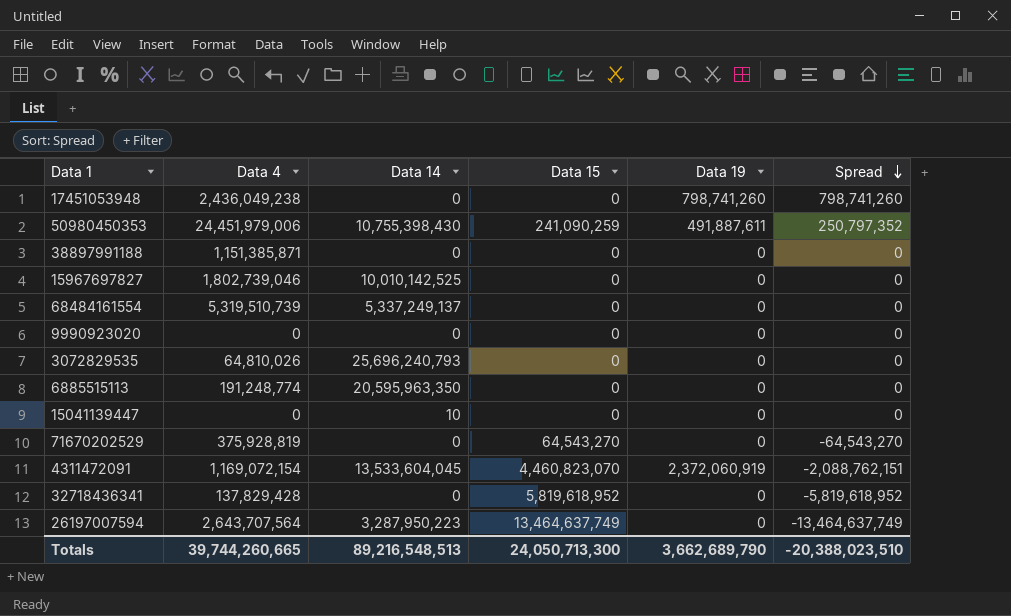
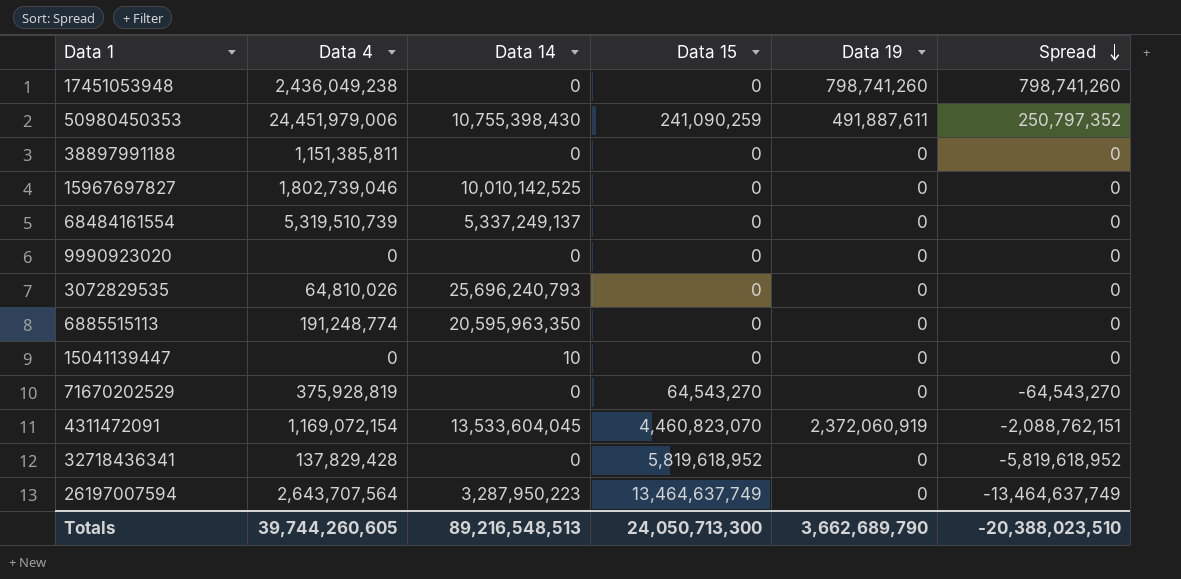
38897991188 | Data 4: 1,151,385,871 -> 1,151,385,811
Totals | Data 4: 39,744,260,665 -> 39,744,260,605

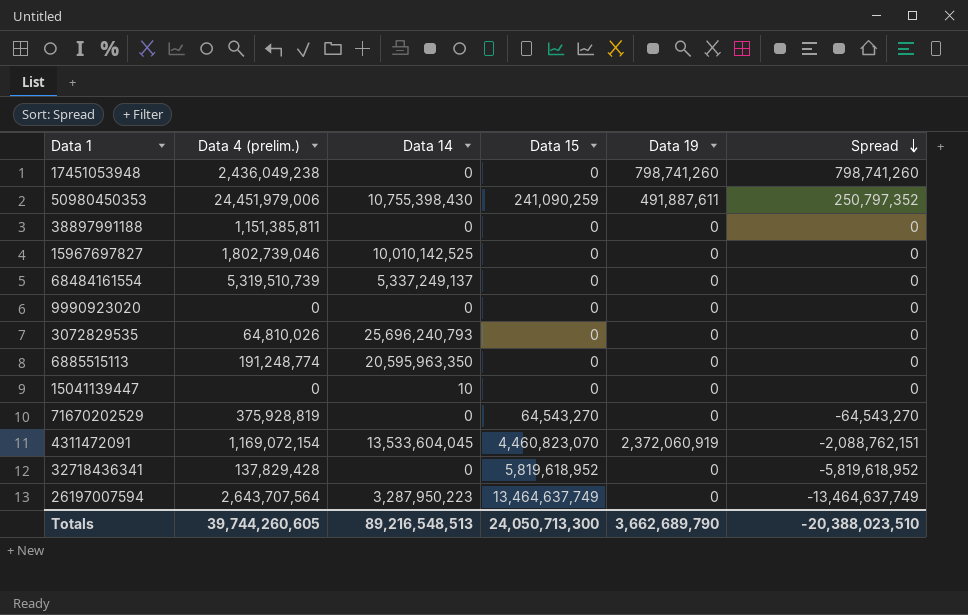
column name: Data 4 -> Data 4 (prelim.)

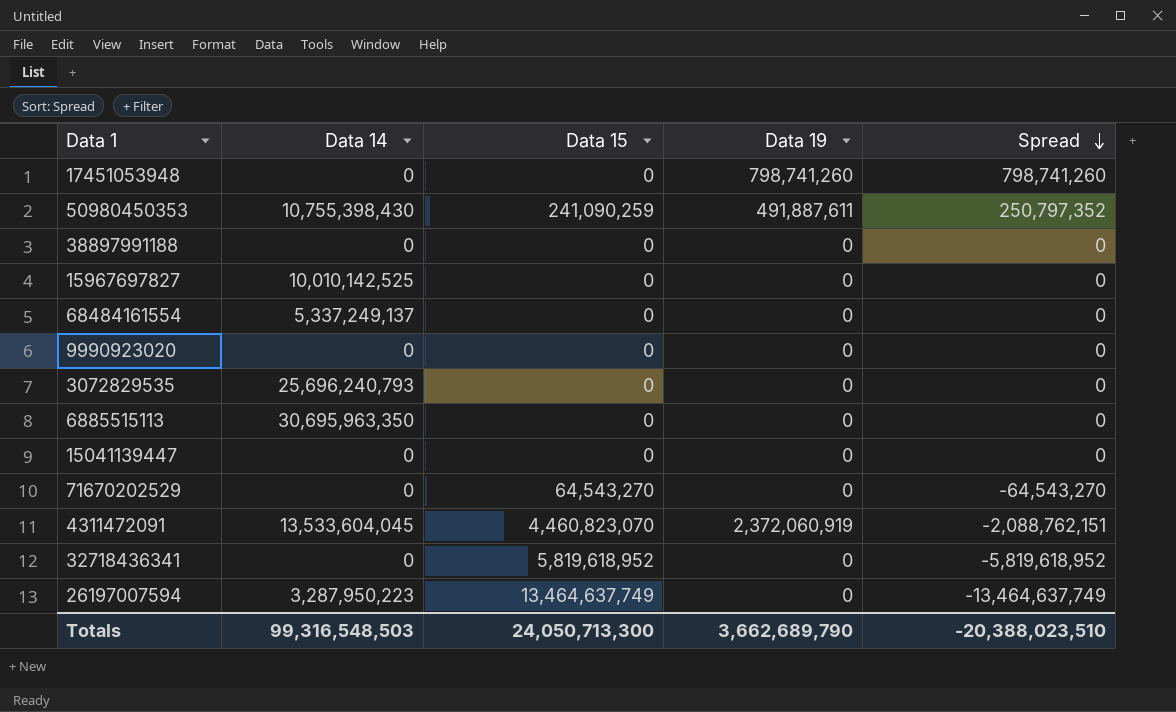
column Data 4 (prelim.) | position: 2 -> none
6885515113 | Data 14: 20,595,963,350 -> 30,695,963,350
15041139447 | Data 14: 10 -> 0
Totals | Data 14: 89,216,548,513 -> 99,316,548,503

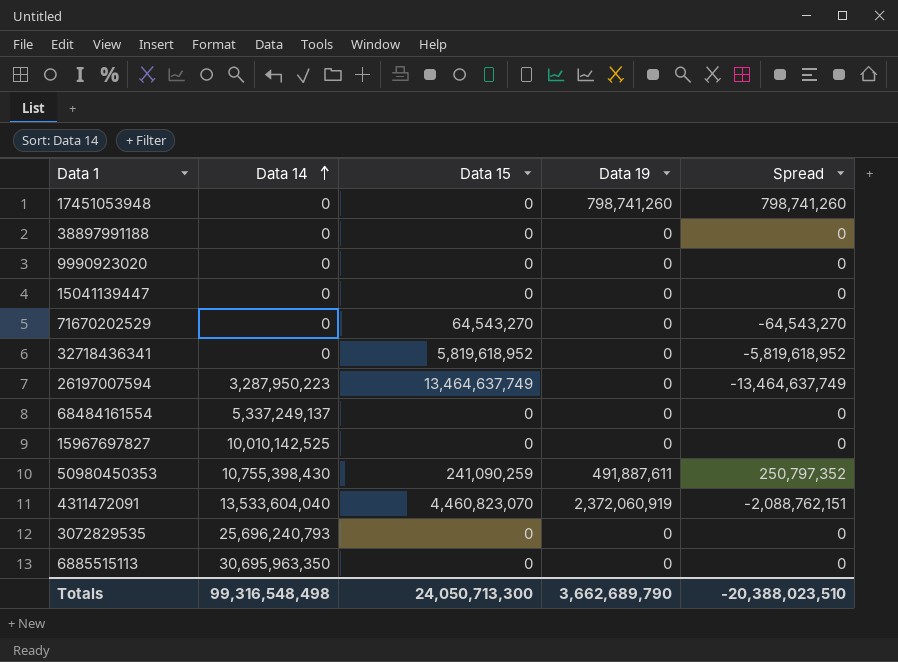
row order: Spread descending -> Data 14 ascending
4311472091 | Data 14: 13,533,604,045 -> 13,533,604,040
Totals | Data 14: 99,316,548,503 -> 99,316,548,498

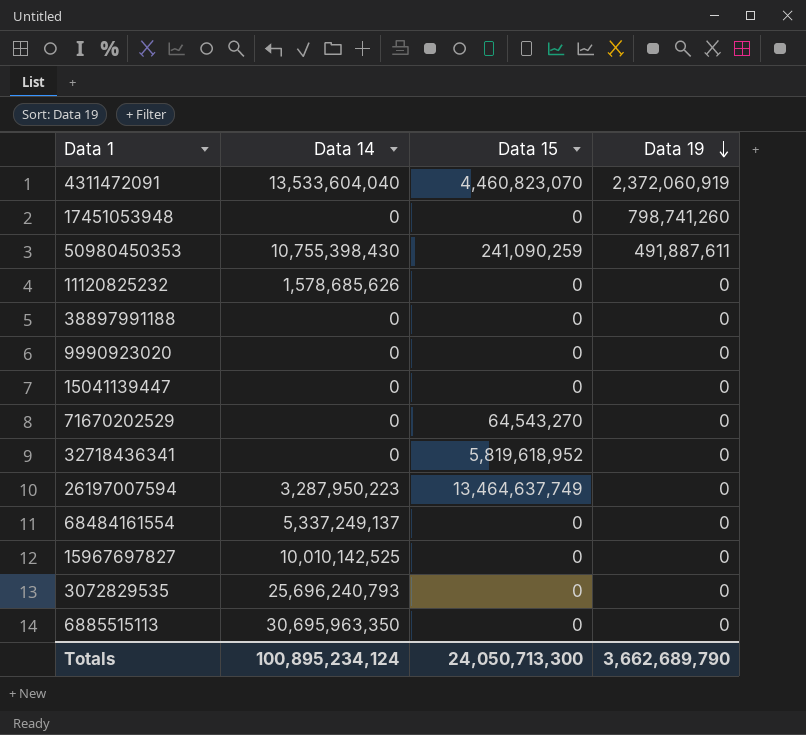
row order: Data 14 ascending -> Data 19 descending
column Spread | formula: [Data 19] - [Data 15] -> none
row 11120825232: none -> 1,578,685,626 | 0 | 0
Totals | Data 14: 99,316,548,498 -> 100,895,234,124

